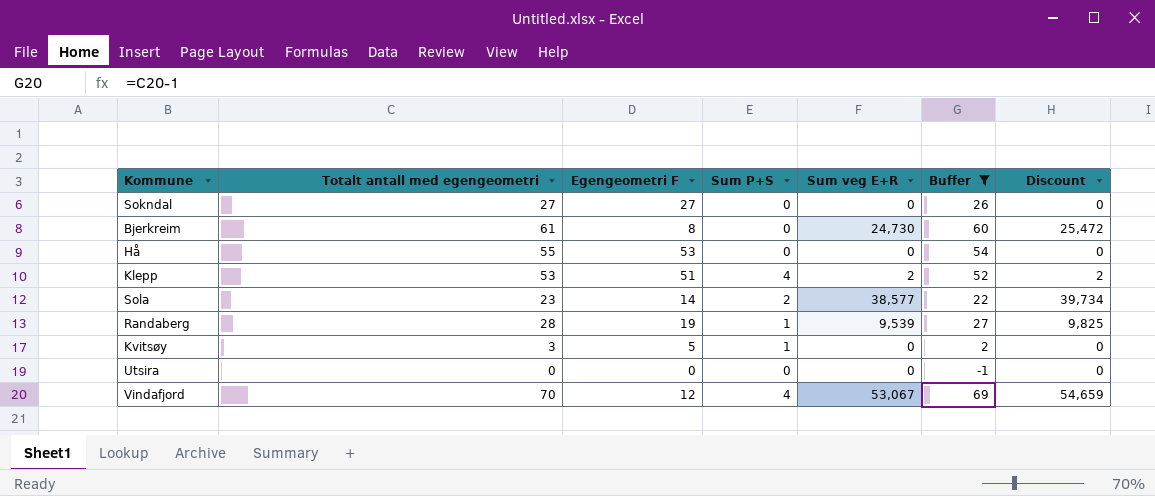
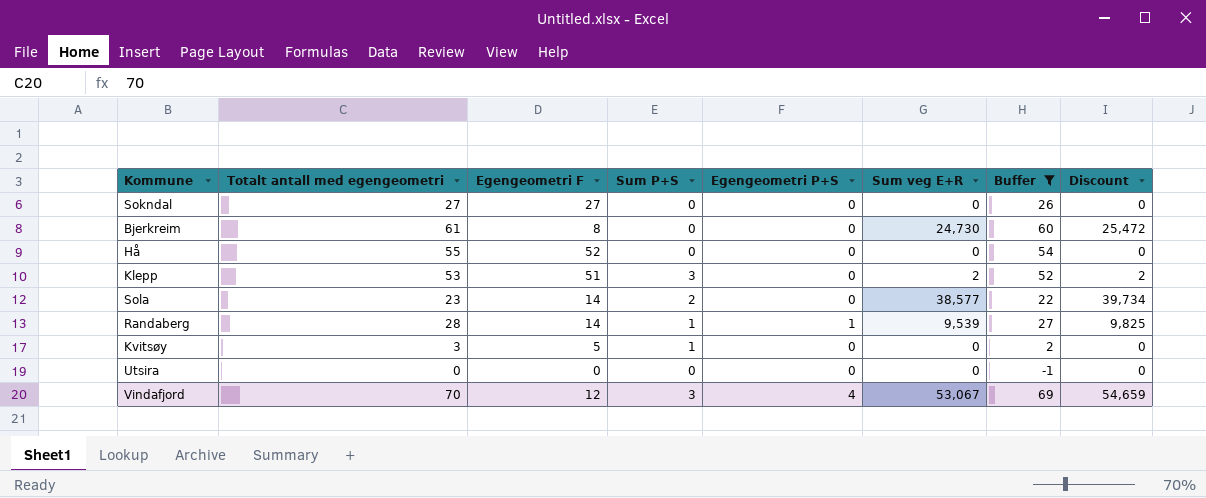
column Egengeometri P+S | position: none -> 5
Hå | Egengeometri F: 53 -> 52
Klepp | Sum P+S: 4 -> 3
Randaberg | Egengeometri F: 19 -> 14
Vindafjord | Sum P+S: 4 -> 3

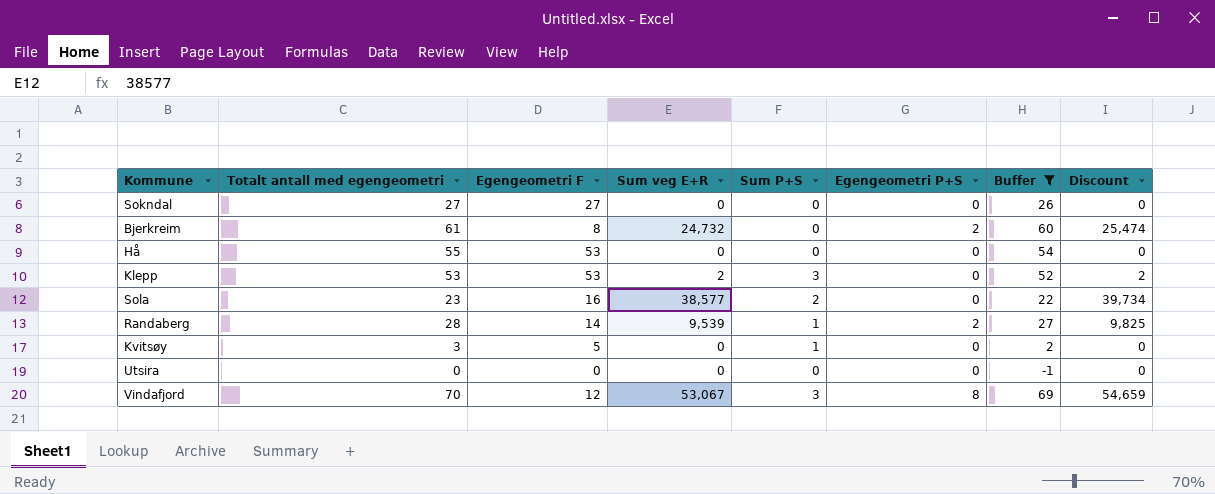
column Sum veg E+R | position: 6 -> 4
Bjerkreim | Sum veg E+R: 24,730 -> 24,732
Bjerkreim | Egengeometri P+S: 0 -> 2
Bjerkreim | Discount: 25,472 -> 25,474
Hå | Egengeometri F: 52 -> 53
Klepp | Egengeometri F: 51 -> 53
Sola | Egengeometri F: 14 -> 16
Randaberg | Egengeometri P+S: 1 -> 2
Vindafjord | Egengeometri P+S: 4 -> 8

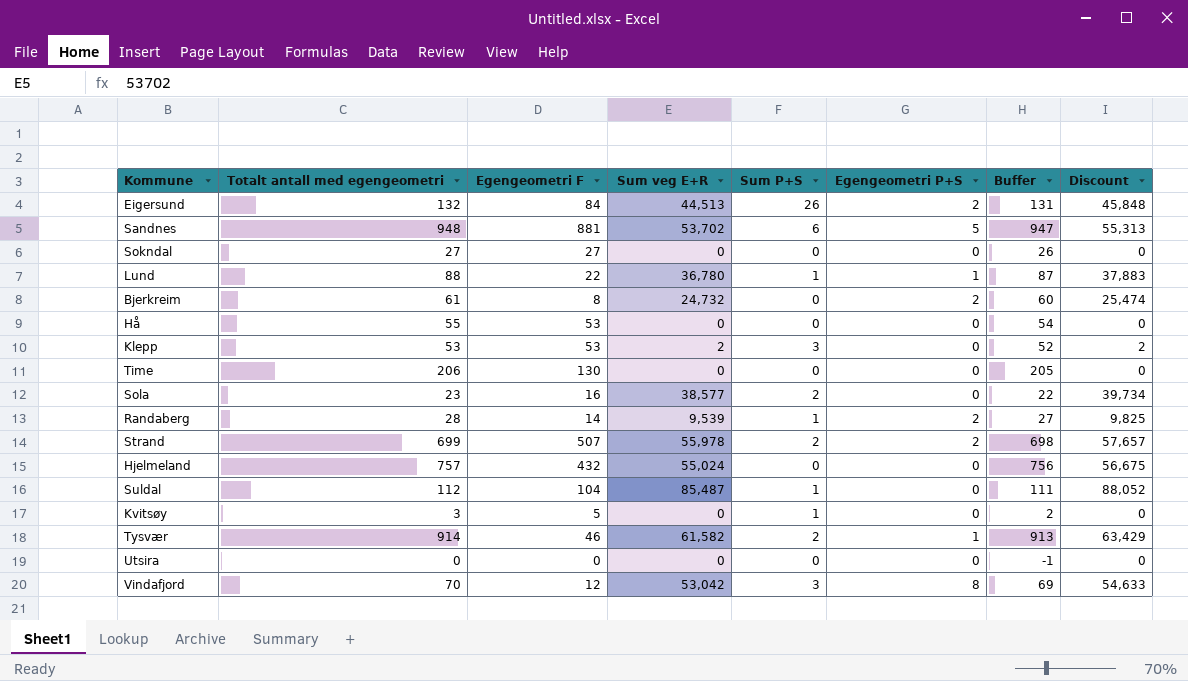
filter: Buffer <= 69 -> none
Vindafjord | Sum veg E+R: 53,067 -> 53,042
Vindafjord | Discount: 54,659 -> 54,633

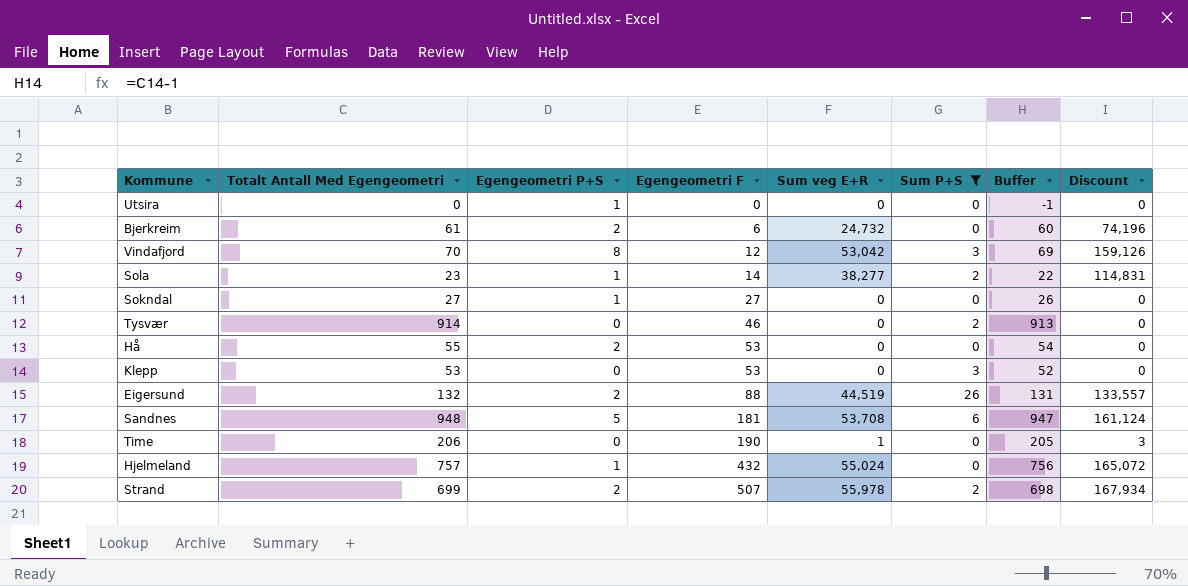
filter: none -> Sum P+S != 1
row order: none -> Egengeometri F ascending
column name: Totalt antall med egengeometri -> Totalt Antall Med Egengeometri
column Egengeometri P+S | position: 6 -> 3
column Discount | formula: [Sum veg E+R] * 1.03 -> [Sum veg E+R] * 3
Utsira | Egengeometri P+S: 0 -> 1
Bjerkreim | Egengeometri F: 8 -> 6
Sola | Egengeometri P+S: 0 -> 1
Sola | Egengeometri F: 16 -> 14
Sola | Sum veg E+R: 38,577 -> 38,277
Sokndal | Egengeometri P+S: 0 -> 1
Tysvær | Egengeometri P+S: 1 -> 0
Tysvær | Sum veg E+R: 61,582 -> 0
Hå | Egengeometri P+S: 0 -> 2
Klepp | Sum veg E+R: 2 -> 0
Eigersund | Egengeometri F: 84 -> 88
Eigersund | Sum veg E+R: 44,513 -> 44,519
Sandnes | Egengeometri F: 881 -> 181
Sandnes | Sum veg E+R: 53,702 -> 53,708
Time | Egengeometri F: 130 -> 190
Time | Sum veg E+R: 0 -> 1
Hjelmeland | Egengeometri P+S: 0 -> 1

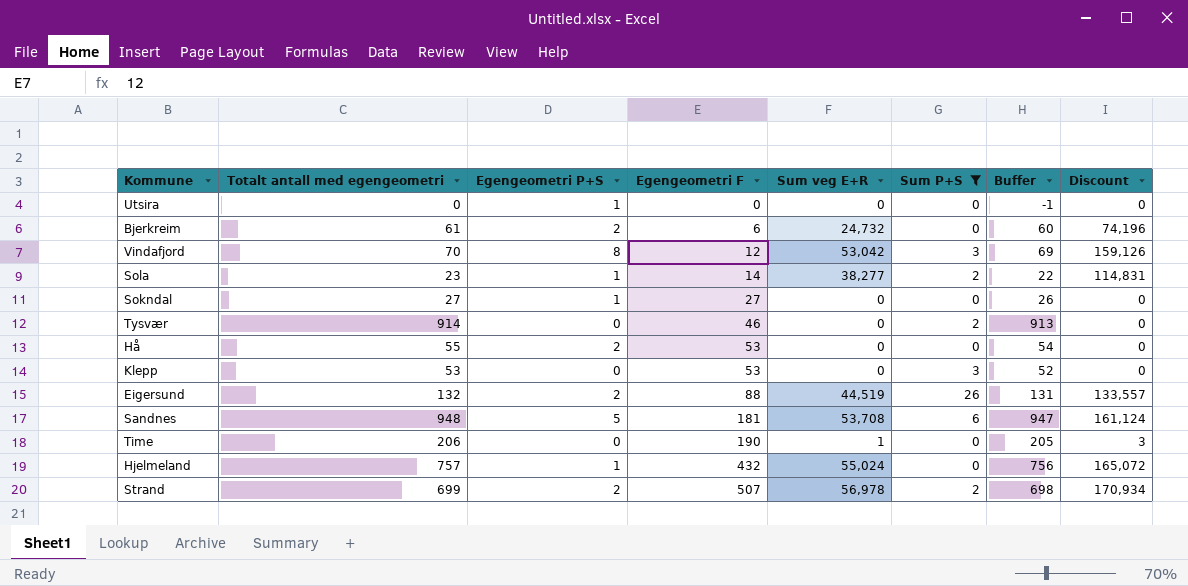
column name: Totalt Antall Med Egengeometri -> Totalt antall med egengeometri
Strand | Sum veg E+R: 55,978 -> 56,978
Strand | Discount: 167,934 -> 170,934

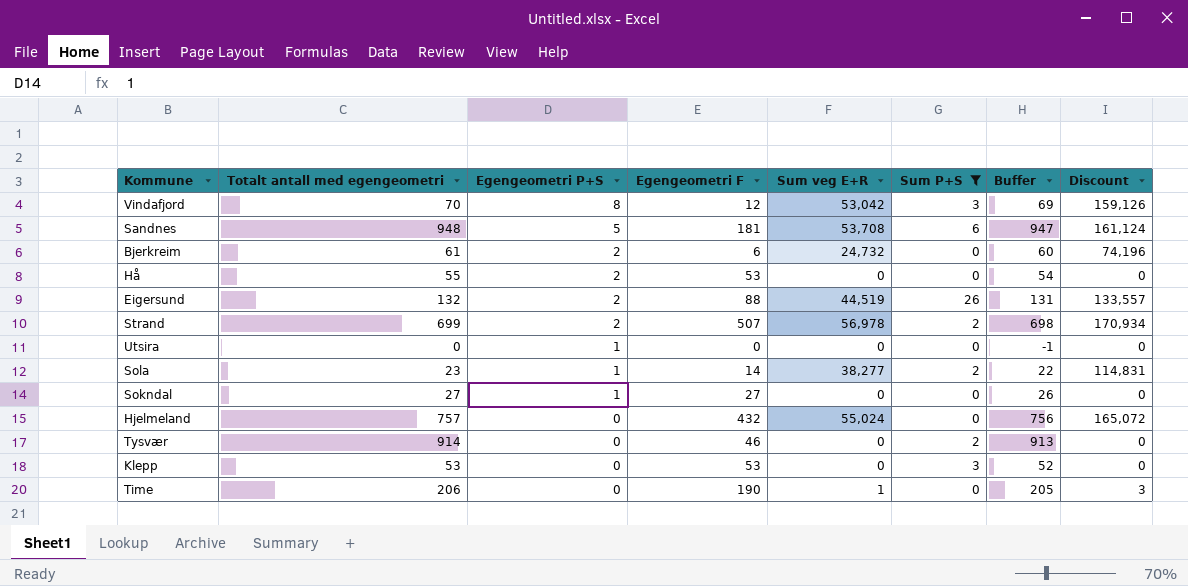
row order: Egengeometri F ascending -> Egengeometri P+S descending
Hjelmeland | Egengeometri P+S: 1 -> 0

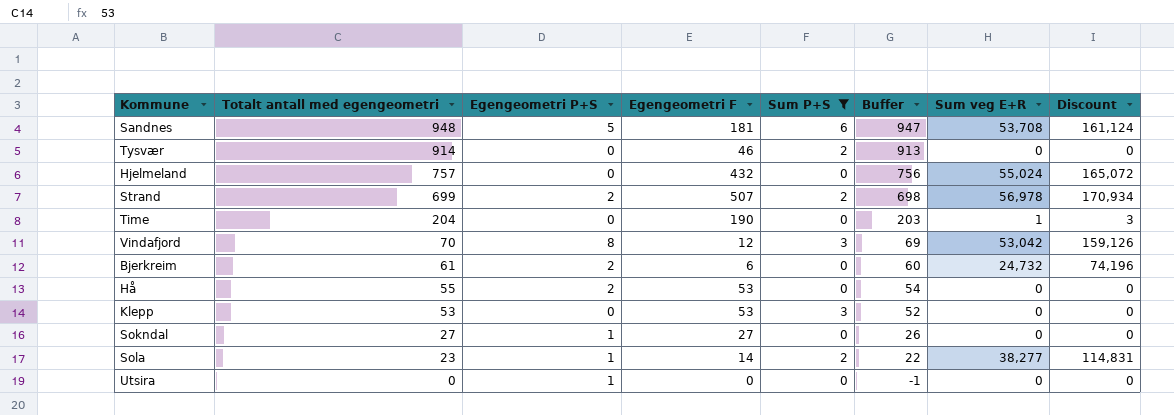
row order: Egengeometri P+S descending -> Totalt antall med egengeometri descending
column Sum veg E+R | position: 5 -> 7
row Eigersund: 132 | 2 | 88 | 44,519 | 26 | 131 | 133,557 -> none
Time | Totalt antall med egengeometri: 206 -> 204
Time | Buffer: 205 -> 203

